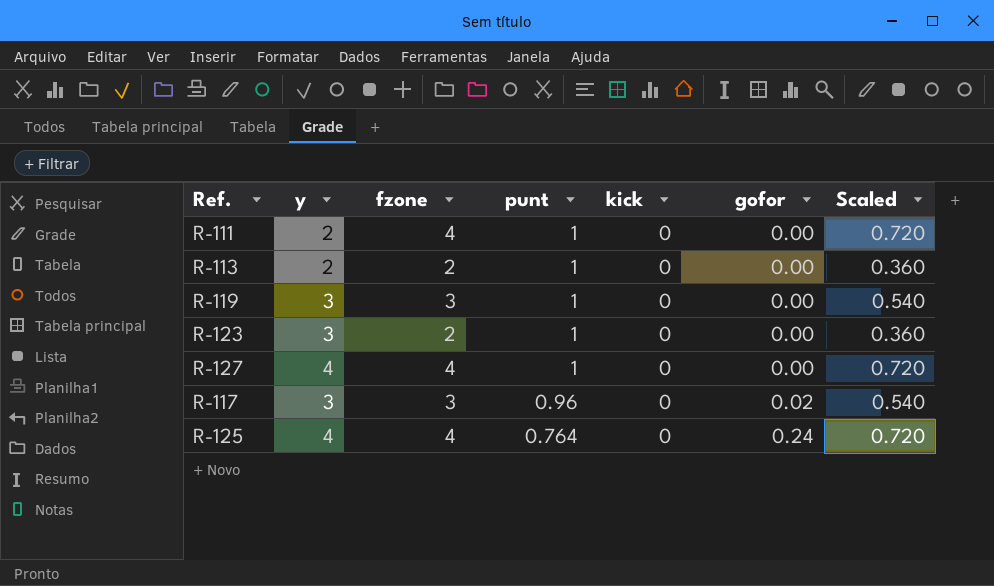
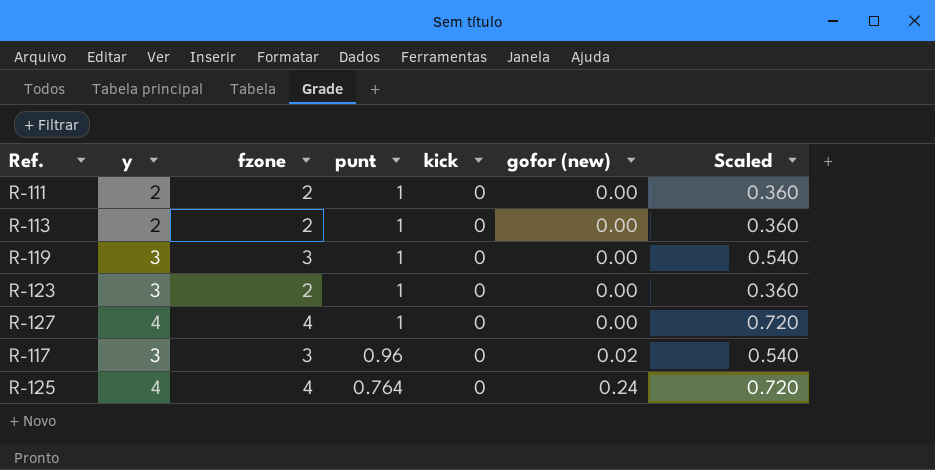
column name: gofor -> gofor (new)
R-111 | fzone: 4 -> 2
R-111 | Scaled: 0.720 -> 0.360

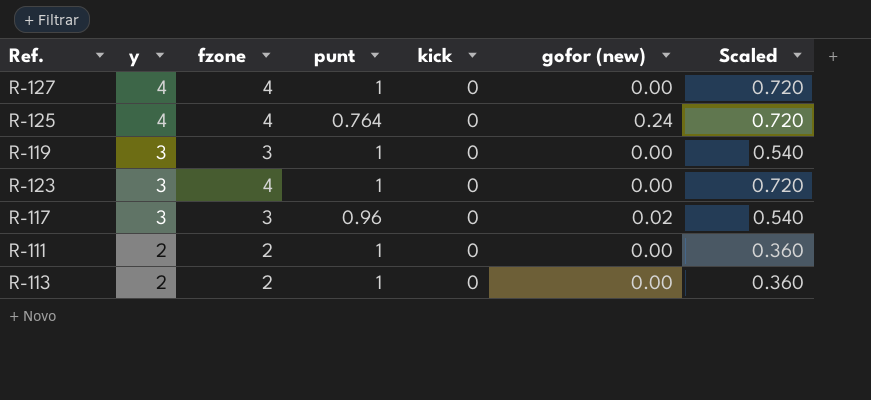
row order: punt descending -> y descending
R-123 | fzone: 2 -> 4
R-123 | Scaled: 0.360 -> 0.720

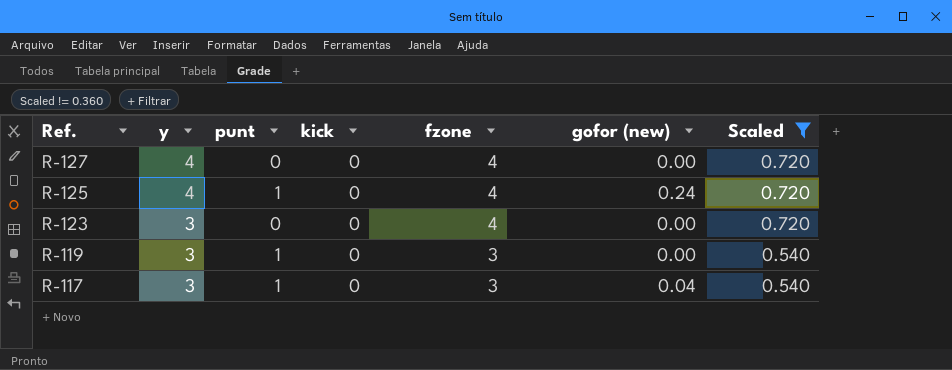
filter: none -> Scaled != 0.360
row order: y descending -> Ref. descending
column fzone | position: 3 -> 5
R-127 | punt: 1 -> 0
R-125 | punt: 0.764 -> 1
R-123 | punt: 1 -> 0
R-117 | punt: 0.96 -> 1
R-117 | gofor (new): 0.02 -> 0.04

